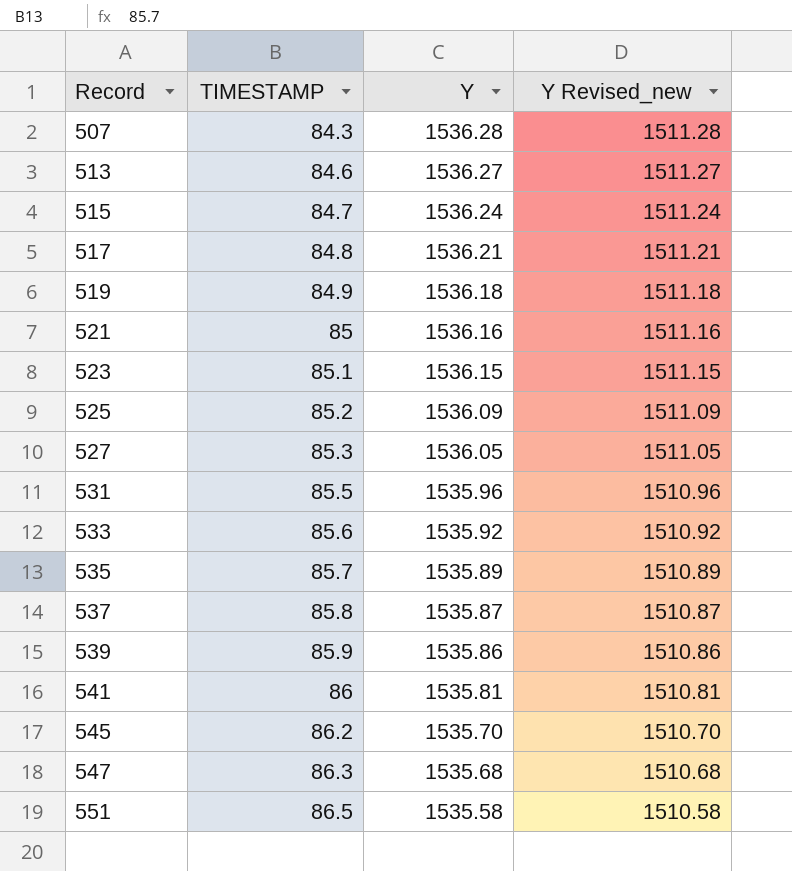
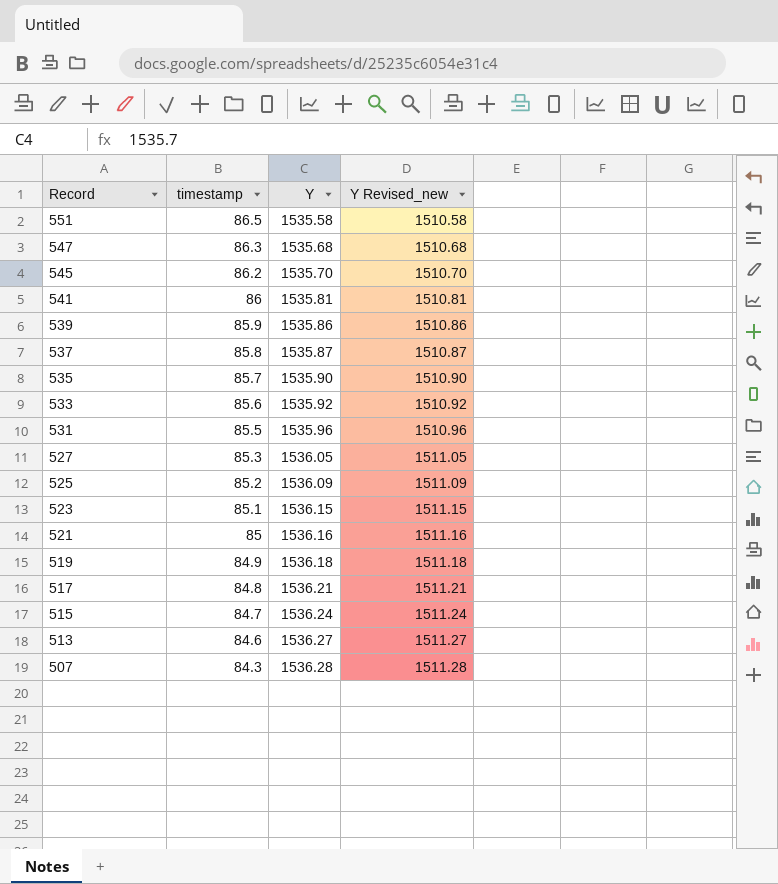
row order: Record ascending -> Record descending
column name: TIMESTAMP -> timestamp
535 | Y: 1535.89 -> 1535.90
535 | Y Revised_new: 1510.89 -> 1510.90

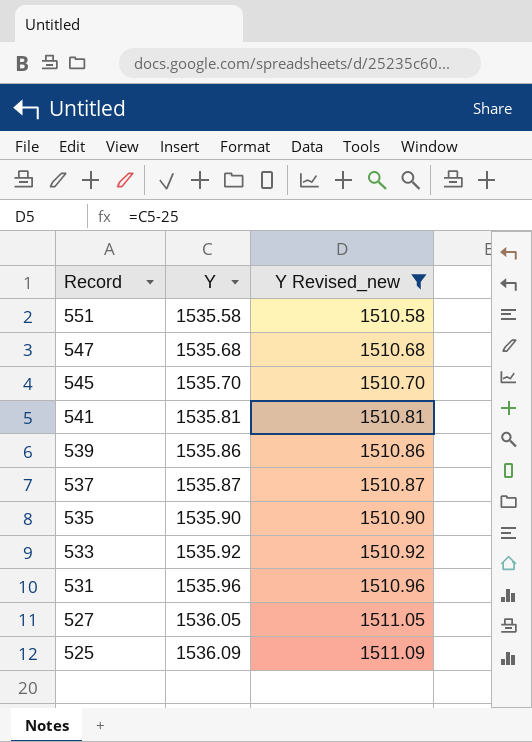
filter: none -> Y Revised_new <= 1511.09
column timestamp | position: 2 -> none

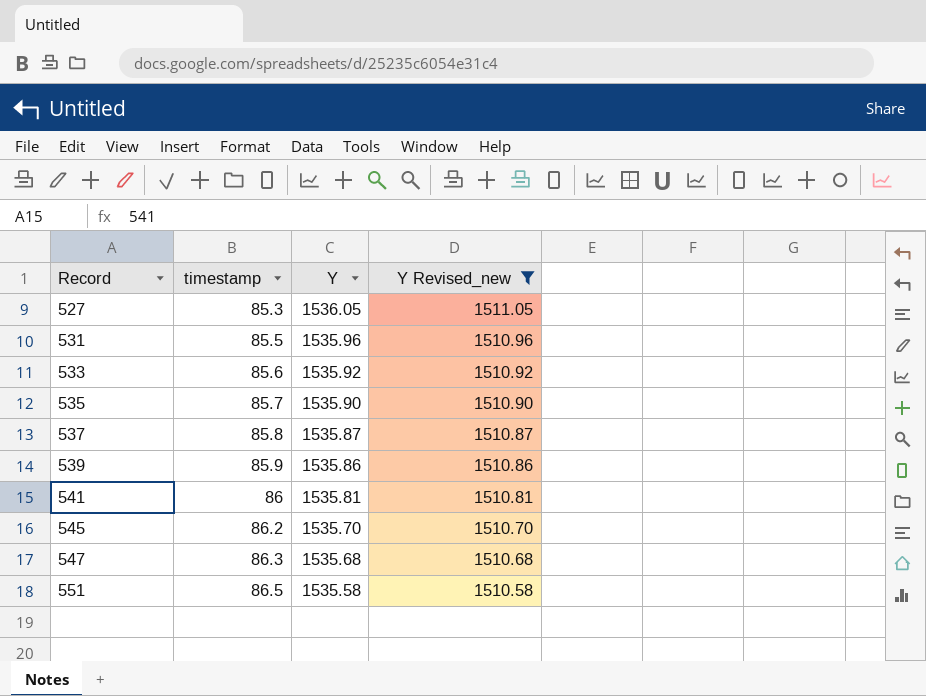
row order: Record descending -> Record ascending
column timestamp | position: none -> 2
row 525: 1536.09 | 1511.09 -> none

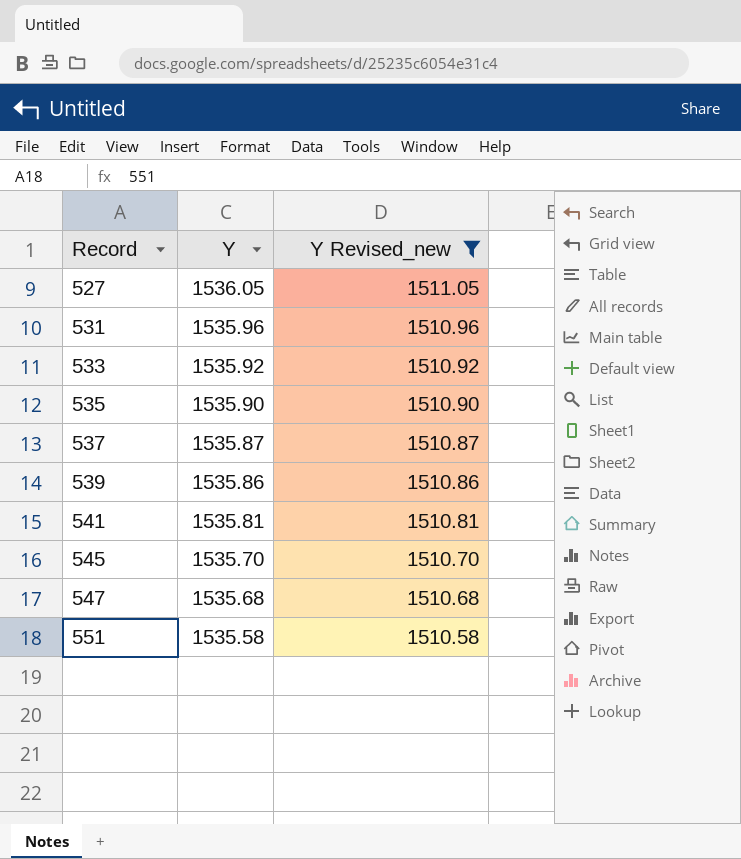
column timestamp | position: 2 -> none

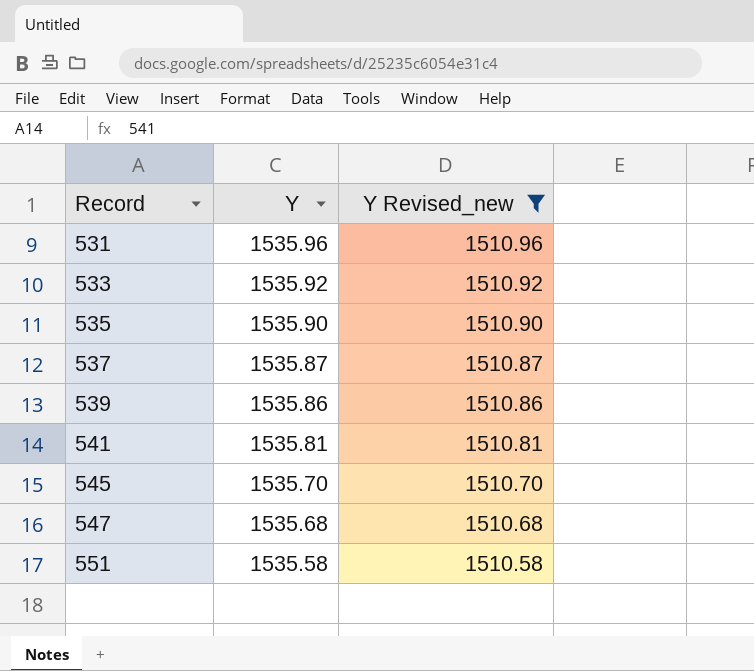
row 527: 1536.05 | 1511.05 -> none

